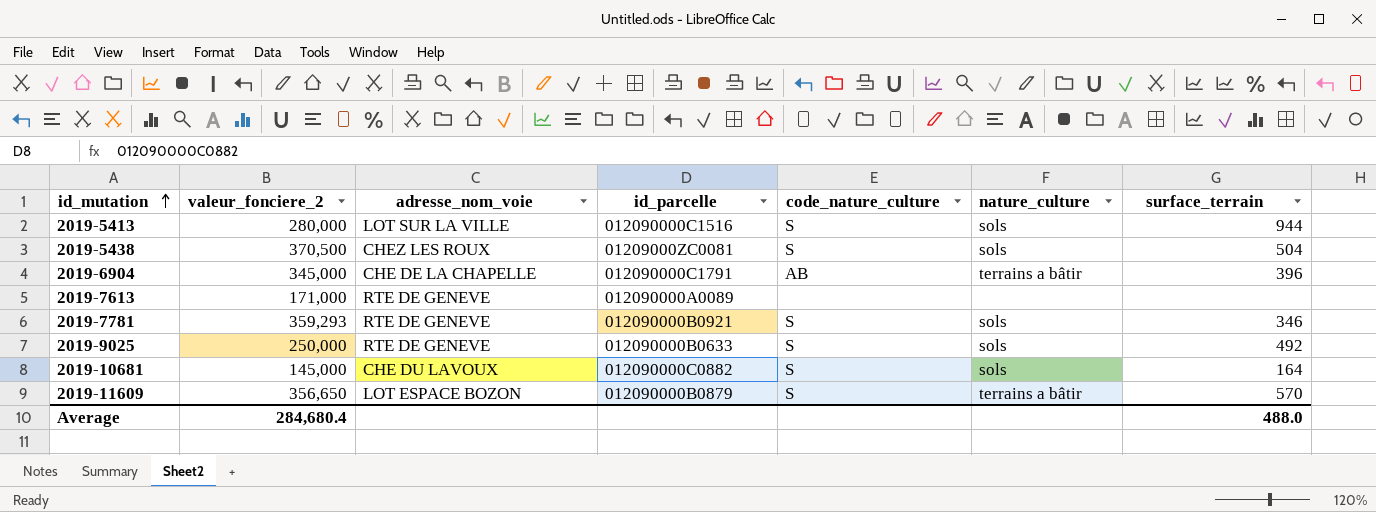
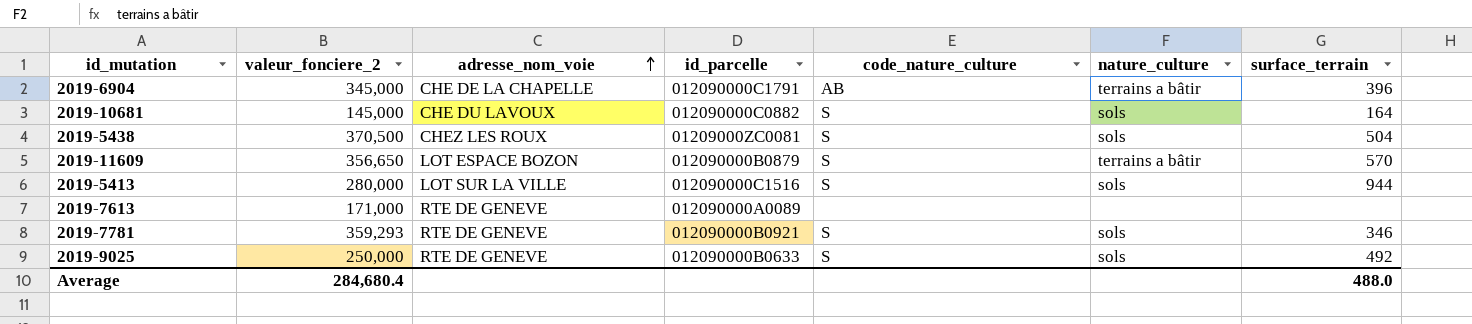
row order: id_mutation ascending -> adresse_nom_voie ascending

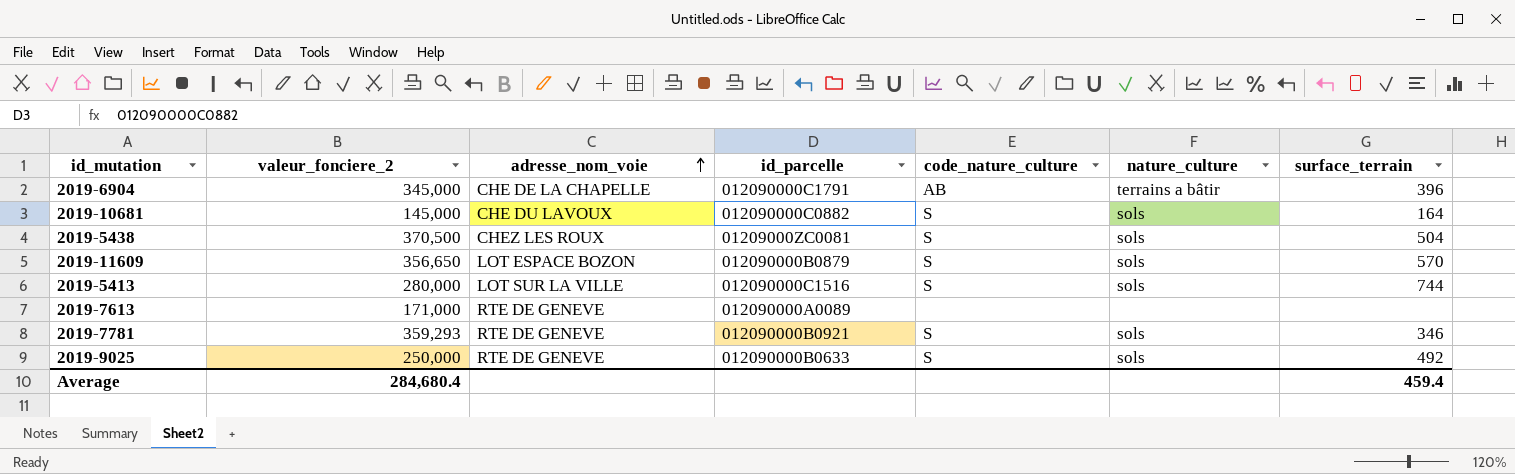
2019-11609 | nature_culture: terrains a bâtir -> sols
2019-5413 | surface_terrain: 944 -> 744
Average | surface_terrain: 488.0 -> 459.4

